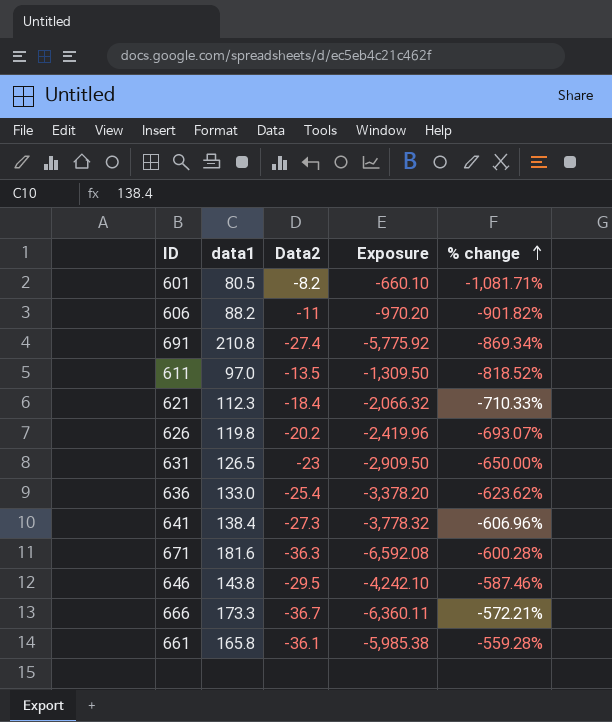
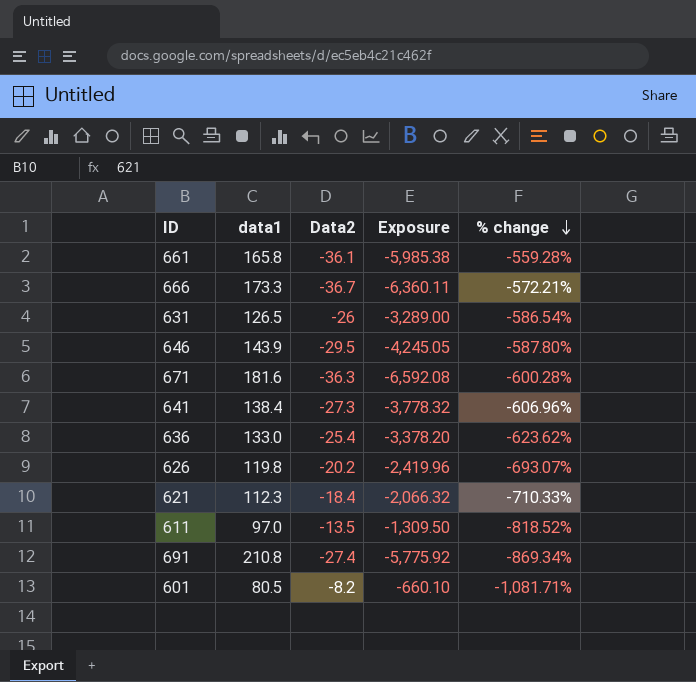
row order: % change ascending -> % change descending
row 606: 88.2 | -11 | -970.20 | -901.82% -> none
631 | Data2: -23 -> -26
631 | Exposure: -2,909.50 -> -3,289.00
631 | % change: -650.00% -> -586.54%
646 | data1: 143.8 -> 143.9
646 | Exposure: -4,242.10 -> -4,245.05
646 | % change: -587.46% -> -587.80%

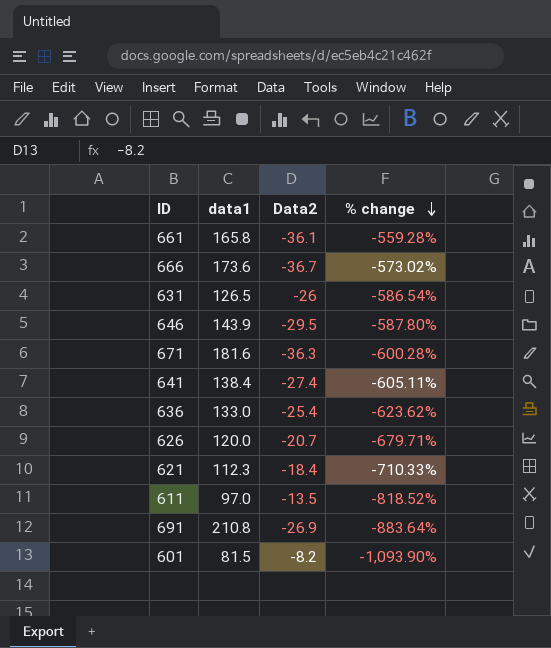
column Exposure | formula: [data1] * [Data2] -> none
666 | data1: 173.3 -> 173.6
666 | % change: -572.21% -> -573.02%
641 | Data2: -27.3 -> -27.4
641 | % change: -606.96% -> -605.11%
626 | data1: 119.8 -> 120.0
626 | Data2: -20.2 -> -20.7
626 | % change: -693.07% -> -679.71%
691 | Data2: -27.4 -> -26.9
691 | % change: -869.34% -> -883.64%
601 | data1: 80.5 -> 81.5
601 | % change: -1,081.71% -> -1,093.90%

